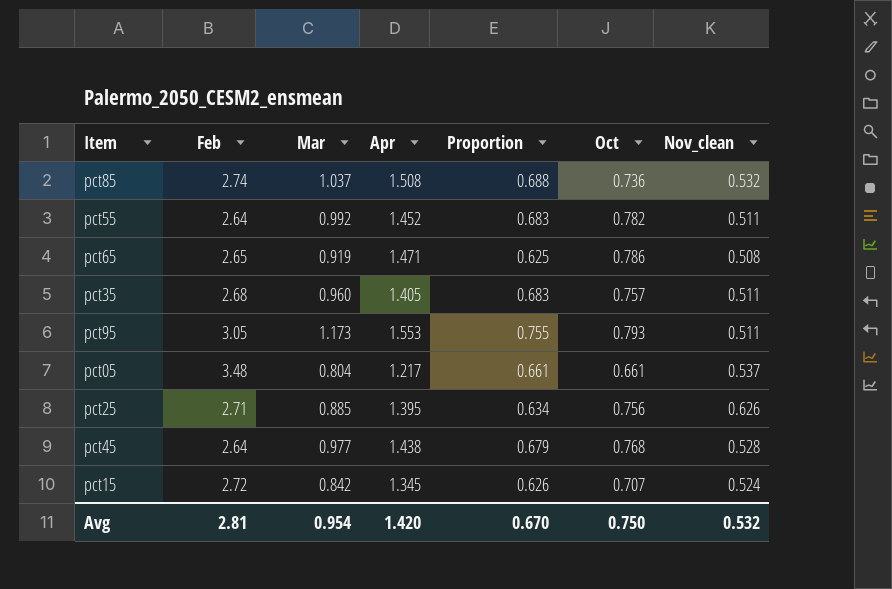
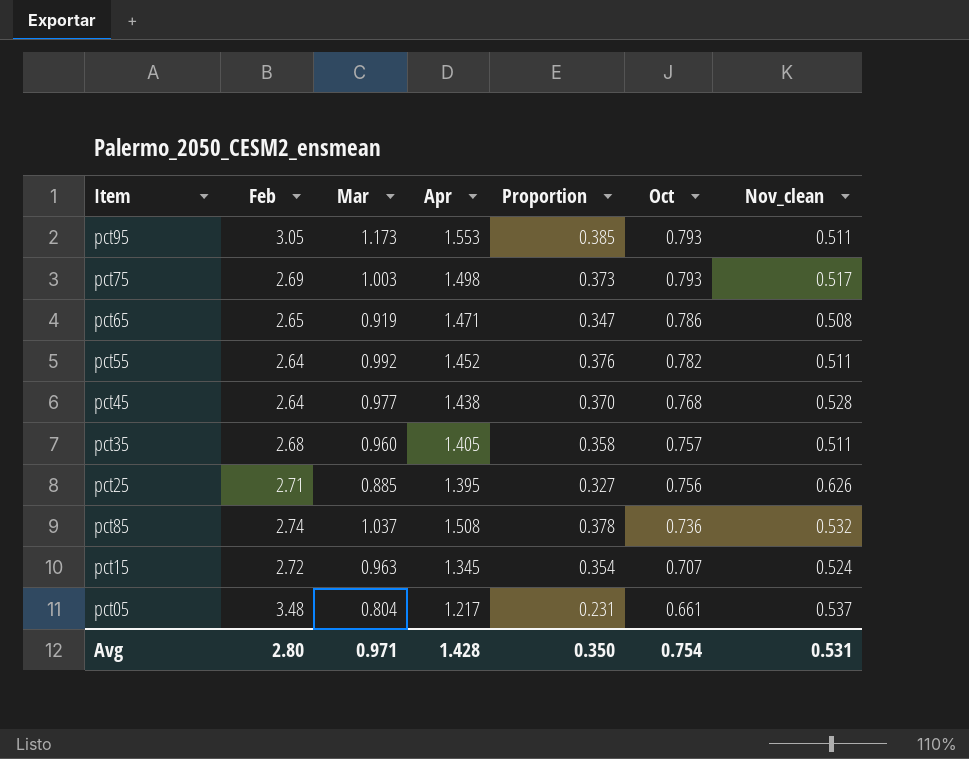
row order: none -> Oct descending
column Proportion | formula: [Mar] / [Apr] -> [Mar] / [Feb]
row pct75: none -> 2.69 | 1.003 | 1.498 | 0.373 | 0.793 | 0.517
pct15 | Mar: 0.842 -> 0.963
Avg | Feb: 2.81 -> 2.80
Avg | Mar: 0.954 -> 0.971
Avg | Apr: 1.420 -> 1.428
Avg | Proportion: 0.670 -> 0.350
Avg | Oct: 0.750 -> 0.754
Avg | Nov_clean: 0.532 -> 0.531

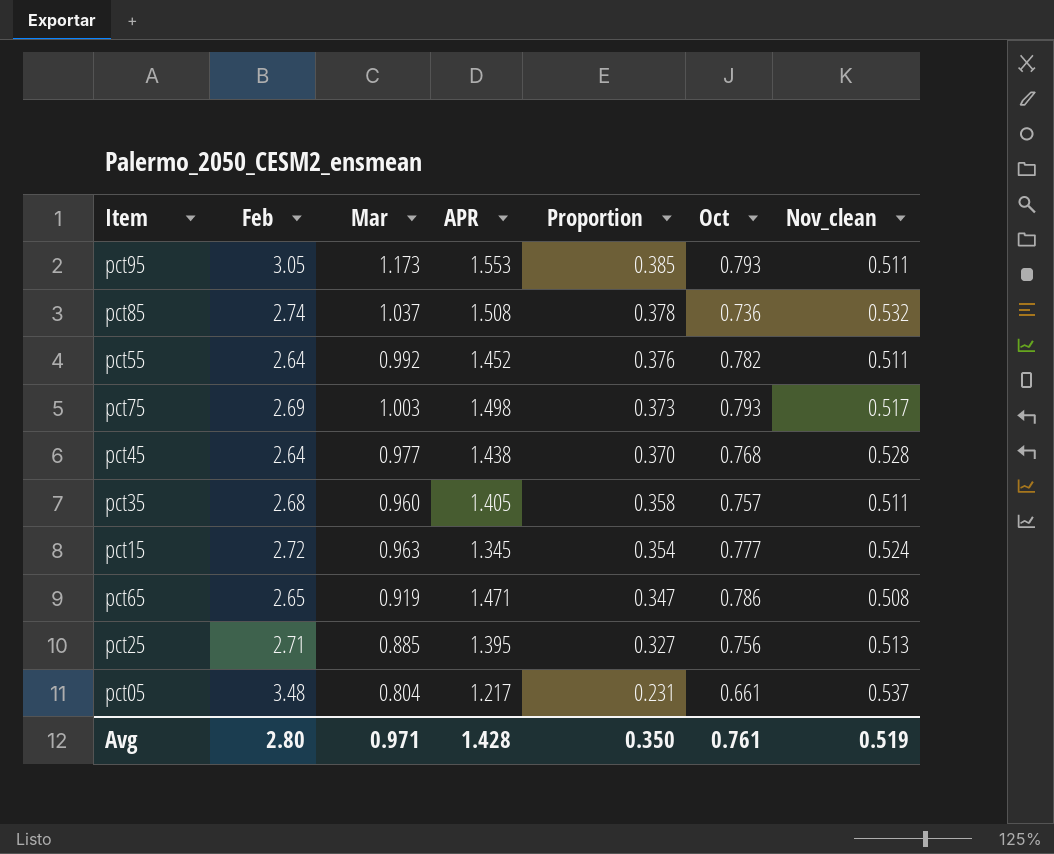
row order: Oct descending -> Proportion descending
column name: Apr -> APR
pct15 | Oct: 0.707 -> 0.777
pct25 | Nov_clean: 0.626 -> 0.513
Avg | Oct: 0.754 -> 0.761
Avg | Nov_clean: 0.531 -> 0.519

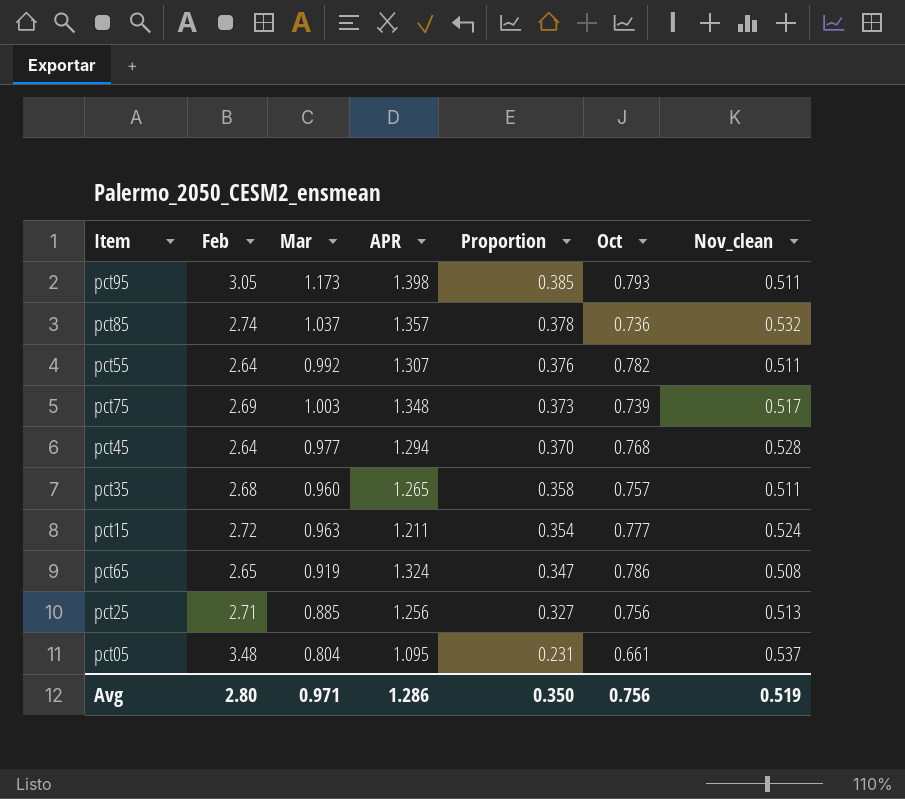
pct95 | APR: 1.553 -> 1.398
pct85 | APR: 1.508 -> 1.357
pct55 | APR: 1.452 -> 1.307
pct75 | APR: 1.498 -> 1.348
pct75 | Oct: 0.793 -> 0.739
pct45 | APR: 1.438 -> 1.294
pct35 | APR: 1.405 -> 1.265
pct15 | APR: 1.345 -> 1.211
pct65 | APR: 1.471 -> 1.324
pct25 | APR: 1.395 -> 1.256
pct05 | APR: 1.217 -> 1.095
Avg | APR: 1.428 -> 1.286
Avg | Oct: 0.761 -> 0.756

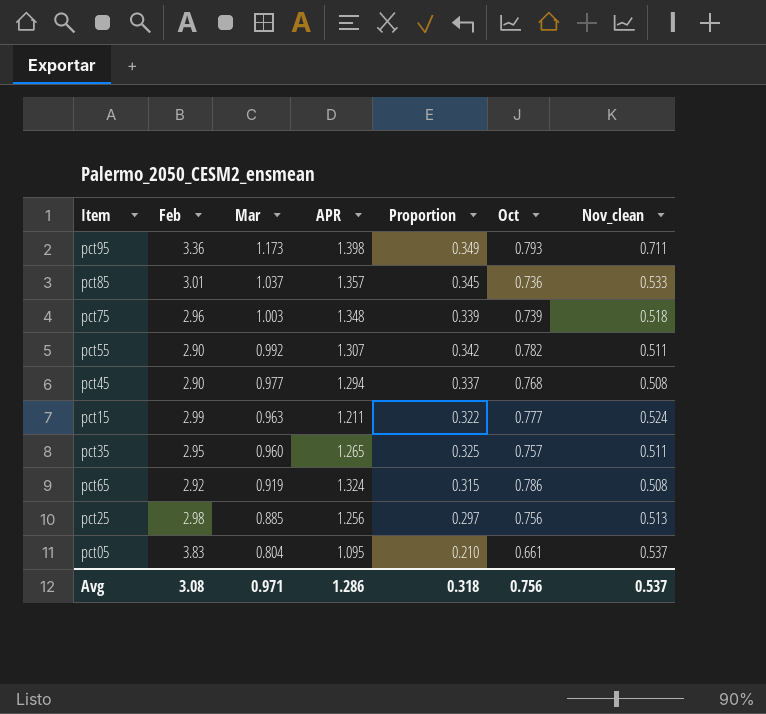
row order: Proportion descending -> Mar descending
pct95 | Feb: 3.05 -> 3.36
pct95 | Proportion: 0.385 -> 0.349
pct95 | Nov_clean: 0.511 -> 0.711
pct85 | Feb: 2.74 -> 3.01
pct85 | Proportion: 0.378 -> 0.345
pct85 | Nov_clean: 0.532 -> 0.533
pct75 | Feb: 2.69 -> 2.96
pct75 | Proportion: 0.373 -> 0.339
pct75 | Nov_clean: 0.517 -> 0.518
pct55 | Feb: 2.64 -> 2.90
pct55 | Proportion: 0.376 -> 0.342
pct45 | Feb: 2.64 -> 2.90
pct45 | Proportion: 0.370 -> 0.337
pct45 | Nov_clean: 0.528 -> 0.508
pct15 | Feb: 2.72 -> 2.99
pct15 | Proportion: 0.354 -> 0.322
pct35 | Feb: 2.68 -> 2.95
pct35 | Proportion: 0.358 -> 0.325
pct65 | Feb: 2.65 -> 2.92
pct65 | Proportion: 0.347 -> 0.315
pct25 | Feb: 2.71 -> 2.98
pct25 | Proportion: 0.327 -> 0.297
pct05 | Feb: 3.48 -> 3.83
pct05 | Proportion: 0.231 -> 0.210
Avg | Feb: 2.80 -> 3.08
Avg | Proportion: 0.350 -> 0.318
Avg | Nov_clean: 0.519 -> 0.537

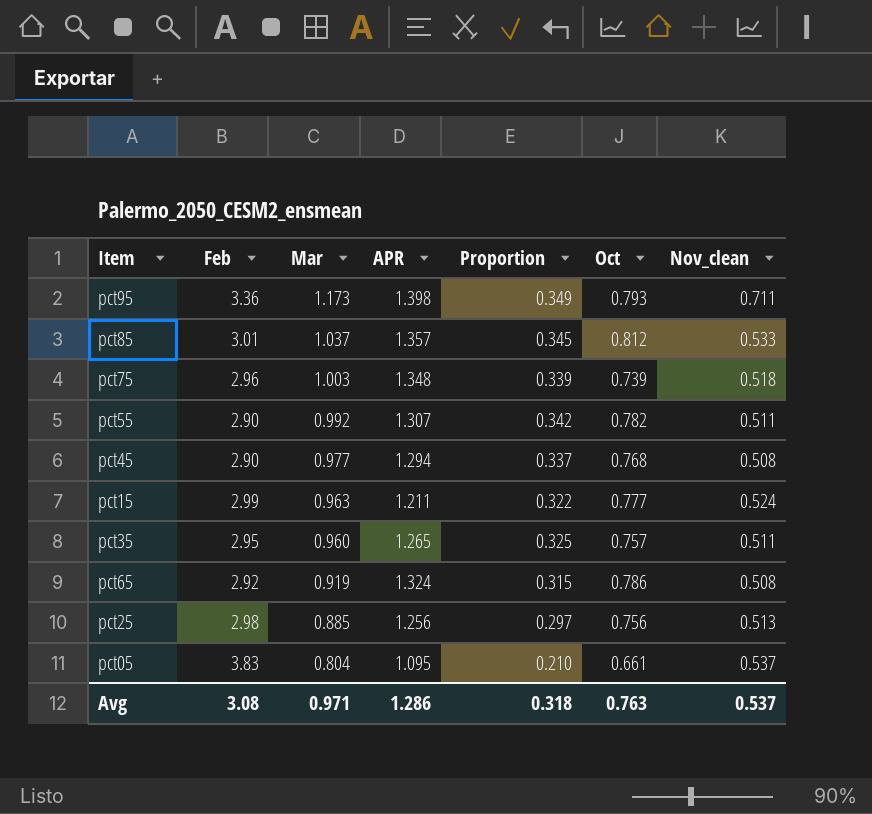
pct85 | Oct: 0.736 -> 0.812
Avg | Oct: 0.756 -> 0.763

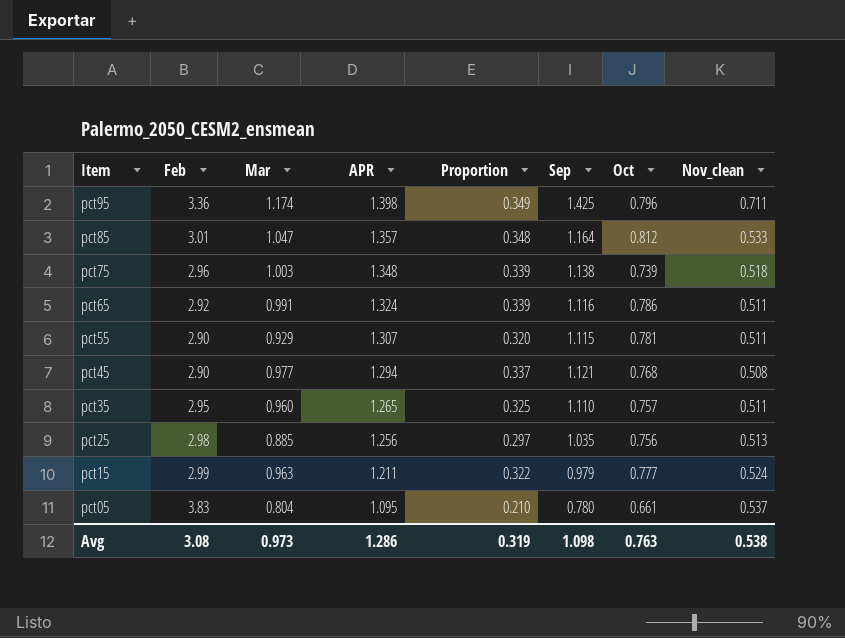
row order: Mar descending -> Item descending
column Sep | position: none -> 6
pct95 | Mar: 1.173 -> 1.174
pct95 | Oct: 0.793 -> 0.796
pct85 | Mar: 1.037 -> 1.047
pct85 | Proportion: 0.345 -> 0.348
pct65 | Mar: 0.919 -> 0.991
pct65 | Proportion: 0.315 -> 0.339
pct65 | Nov_clean: 0.508 -> 0.511
pct55 | Mar: 0.992 -> 0.929
pct55 | Proportion: 0.342 -> 0.320
pct55 | Oct: 0.782 -> 0.781
Avg | Mar: 0.971 -> 0.973
Avg | Proportion: 0.318 -> 0.319
Avg | Nov_clean: 0.537 -> 0.538

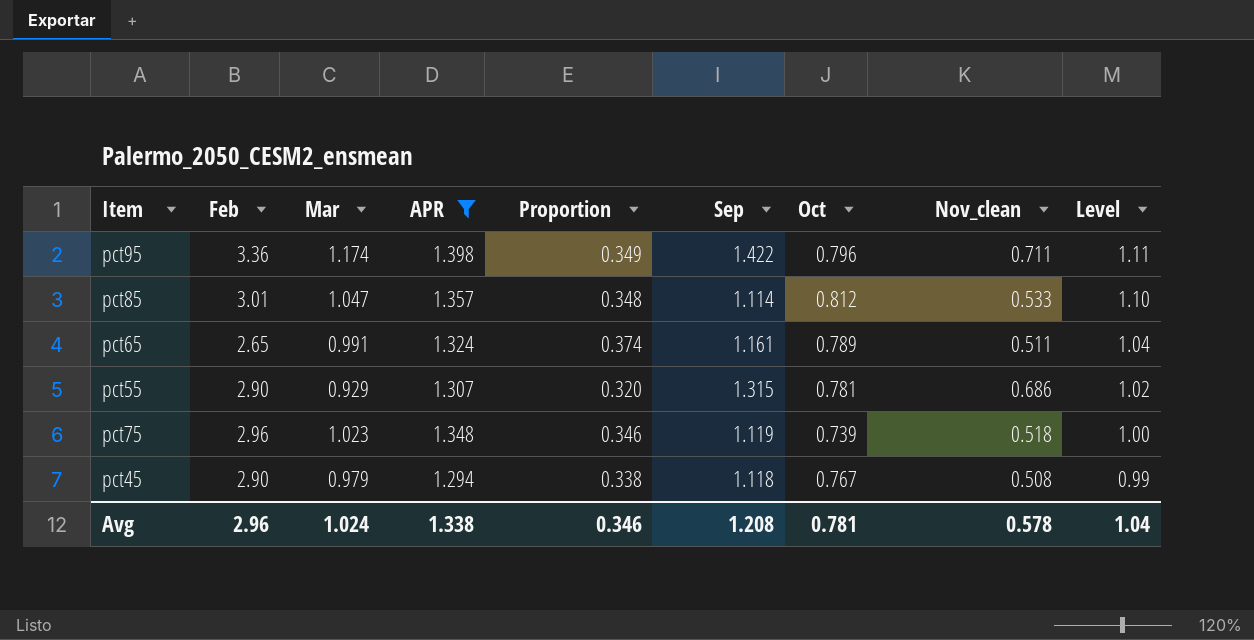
filter: none -> APR >= 1.294
row order: Item descending -> Level descending
column Level | formula: none -> [APR] * [Oct]
pct95 | Sep: 1.425 -> 1.422
pct85 | Sep: 1.164 -> 1.114
pct65 | Feb: 2.92 -> 2.65
pct65 | Proportion: 0.339 -> 0.374
pct65 | Sep: 1.116 -> 1.161
pct65 | Oct: 0.786 -> 0.789
pct55 | Sep: 1.115 -> 1.315
pct55 | Nov_clean: 0.511 -> 0.686
pct75 | Mar: 1.003 -> 1.023
pct75 | Proportion: 0.339 -> 0.346
pct75 | Sep: 1.138 -> 1.119
pct45 | Mar: 0.977 -> 0.979
pct45 | Proportion: 0.337 -> 0.338
pct45 | Sep: 1.121 -> 1.118
pct45 | Oct: 0.768 -> 0.767
Avg | Feb: 3.08 -> 2.96
Avg | Mar: 0.973 -> 1.024
Avg | APR: 1.286 -> 1.338
Avg | Proportion: 0.319 -> 0.346
Avg | Sep: 1.098 -> 1.208
Avg | Oct: 0.763 -> 0.781
Avg | Nov_clean: 0.538 -> 0.578

